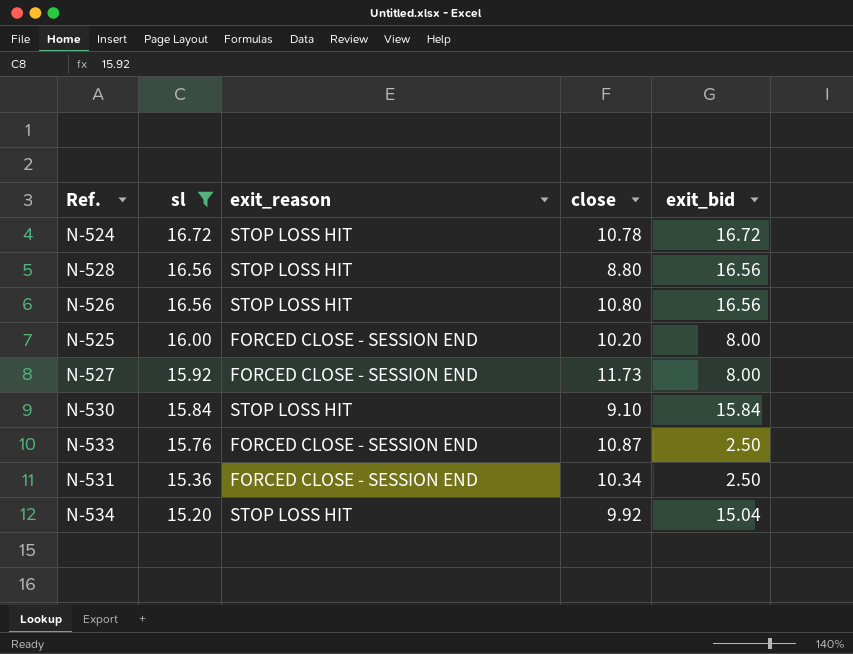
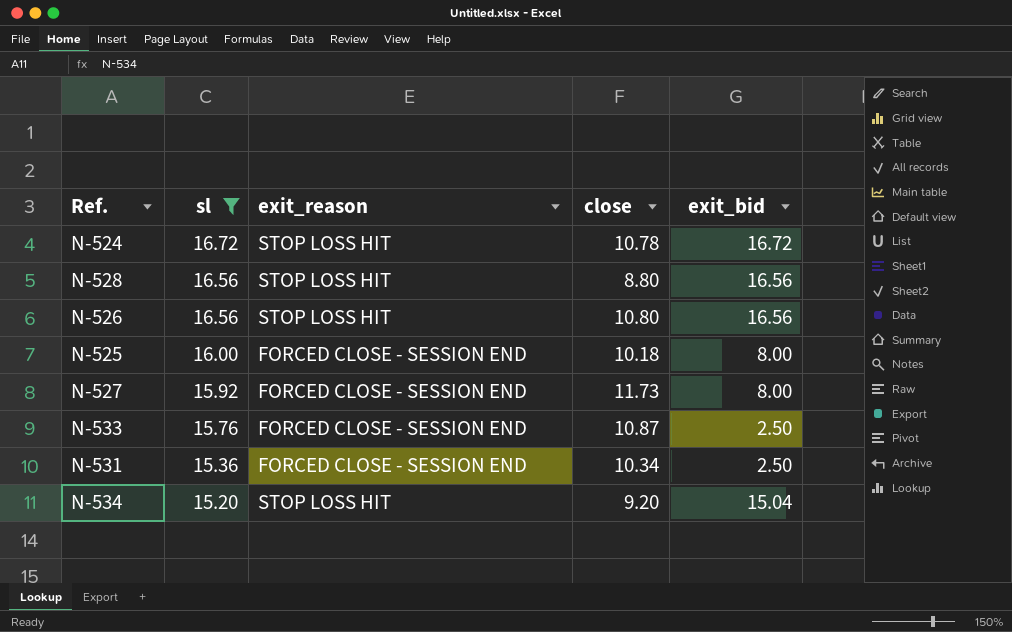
row N-530: 15.84 | STOP LOSS HIT | 9.10 | 15.84 -> none
N-525 | close: 10.20 -> 10.18
N-534 | close: 9.92 -> 9.20

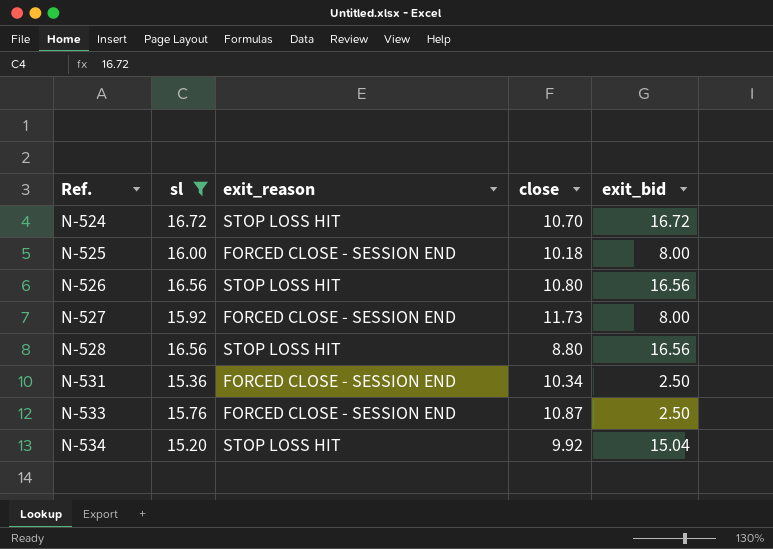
row order: sl descending -> Ref. ascending
N-524 | close: 10.78 -> 10.70
N-534 | close: 9.20 -> 9.92

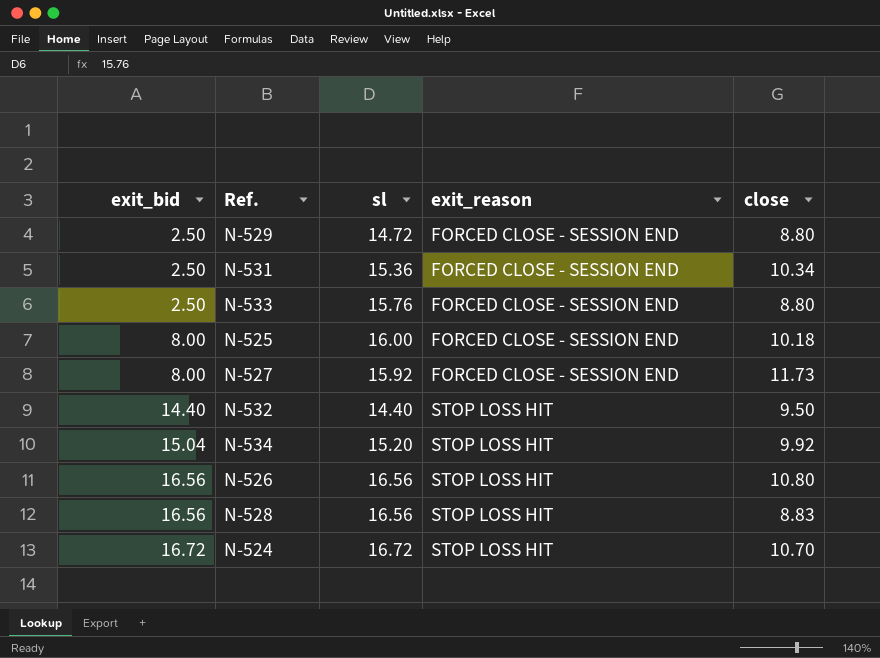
filter: sl >= 15.20 -> none
row order: Ref. ascending -> exit_bid ascending
column exit_bid | position: 5 -> 1
N-533 | close: 10.87 -> 8.80
N-528 | close: 8.80 -> 8.83

